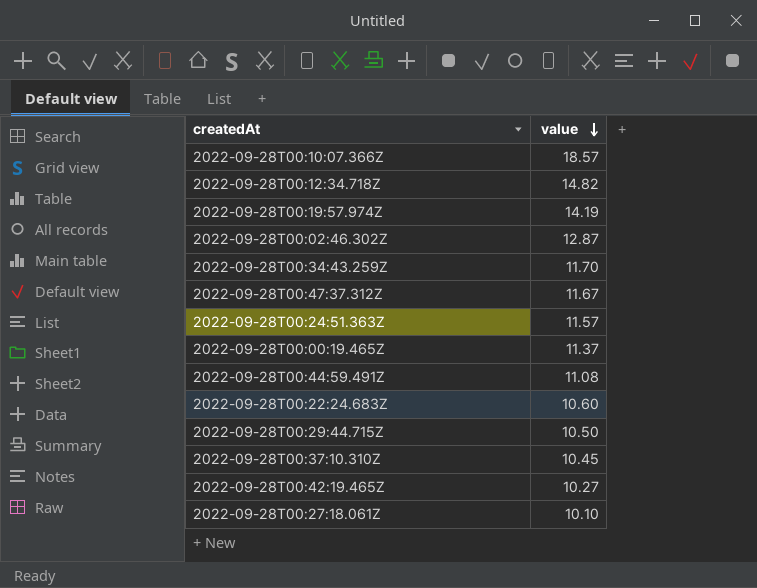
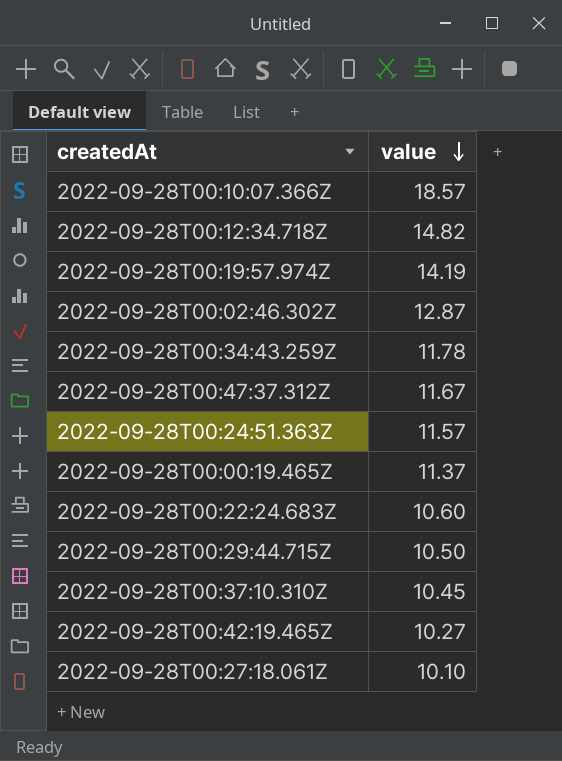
row 2022-09-28T00:44:59.491Z: 11.08 -> none
2022-09-28T00:34:43.259Z | value: 11.70 -> 11.78

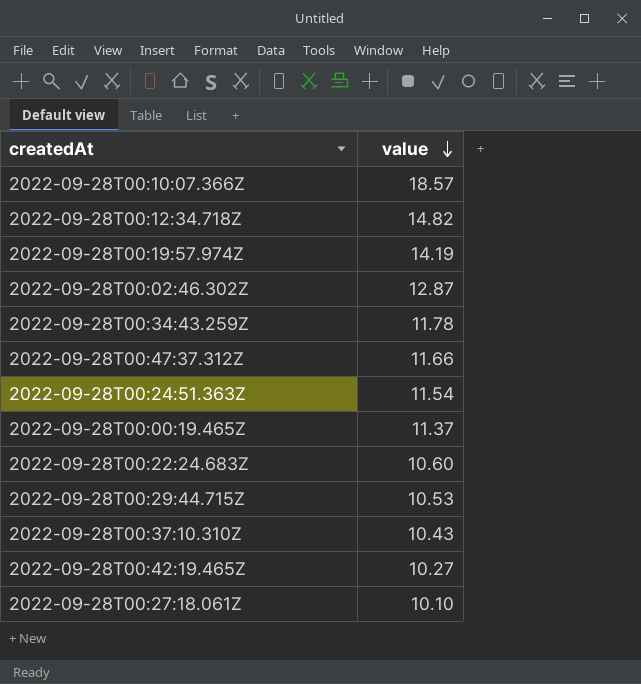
2022-09-28T00:47:37.312Z | value: 11.67 -> 11.66
2022-09-28T00:24:51.363Z | value: 11.57 -> 11.54
2022-09-28T00:29:44.715Z | value: 10.50 -> 10.53
2022-09-28T00:37:10.310Z | value: 10.45 -> 10.43

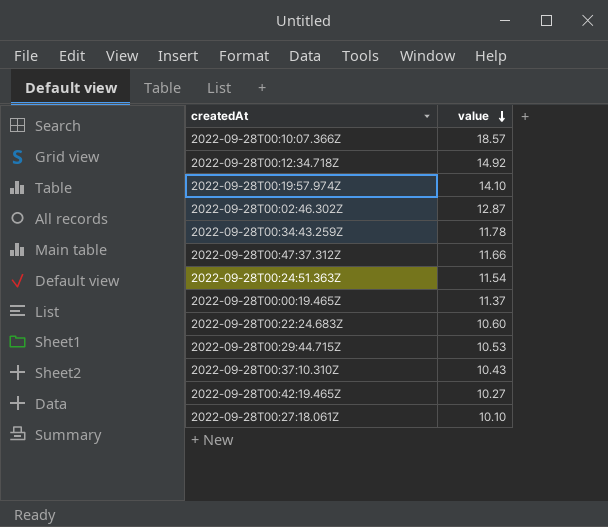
2022-09-28T00:12:34.718Z | value: 14.82 -> 14.92
2022-09-28T00:19:57.974Z | value: 14.19 -> 14.10

